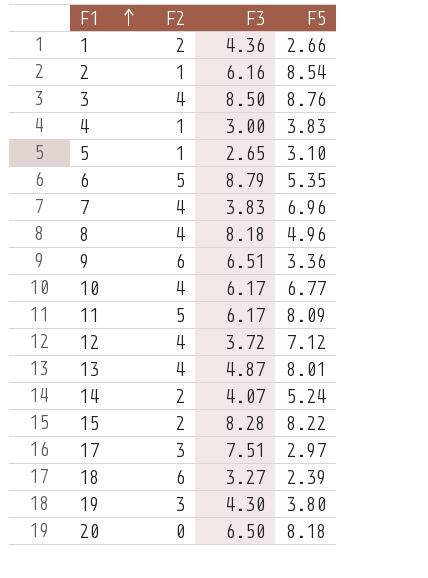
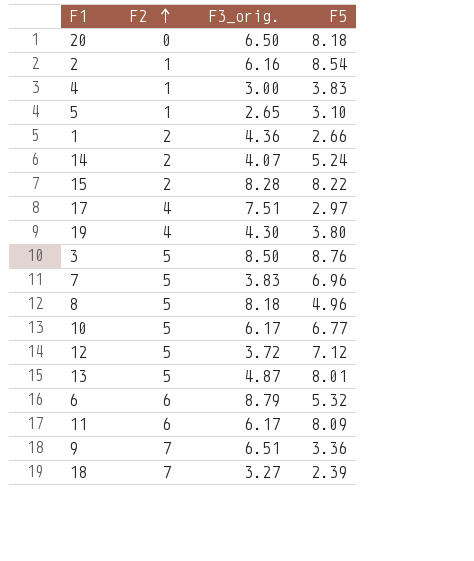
row order: F1 ascending -> F2 ascending
column name: F3 -> F3_orig.
17 | F2: 3 -> 4
19 | F2: 3 -> 4
3 | F2: 4 -> 5
7 | F2: 4 -> 5
8 | F2: 4 -> 5
10 | F2: 4 -> 5
12 | F2: 4 -> 5
13 | F2: 4 -> 5
6 | F2: 5 -> 6
6 | F5: 5.35 -> 5.32
11 | F2: 5 -> 6
9 | F2: 6 -> 7
18 | F2: 6 -> 7

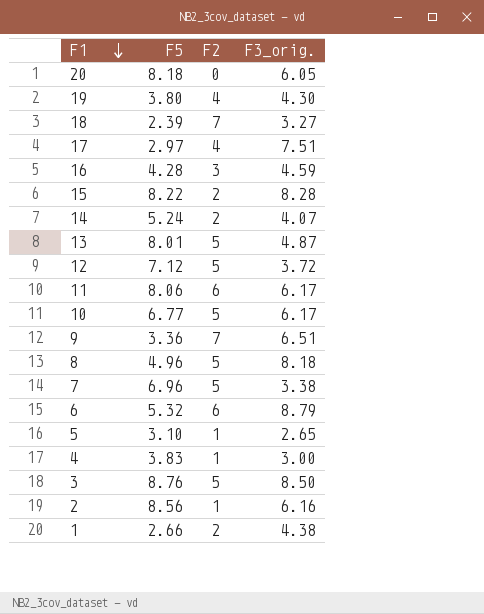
row order: F2 ascending -> F1 descending
column F5 | position: 4 -> 2
20 | F3_orig.: 6.50 -> 6.05
row 16: none -> 4.28 | 3 | 4.59
11 | F5: 8.09 -> 8.06
7 | F3_orig.: 3.83 -> 3.38
2 | F5: 8.54 -> 8.56
1 | F3_orig.: 4.36 -> 4.38

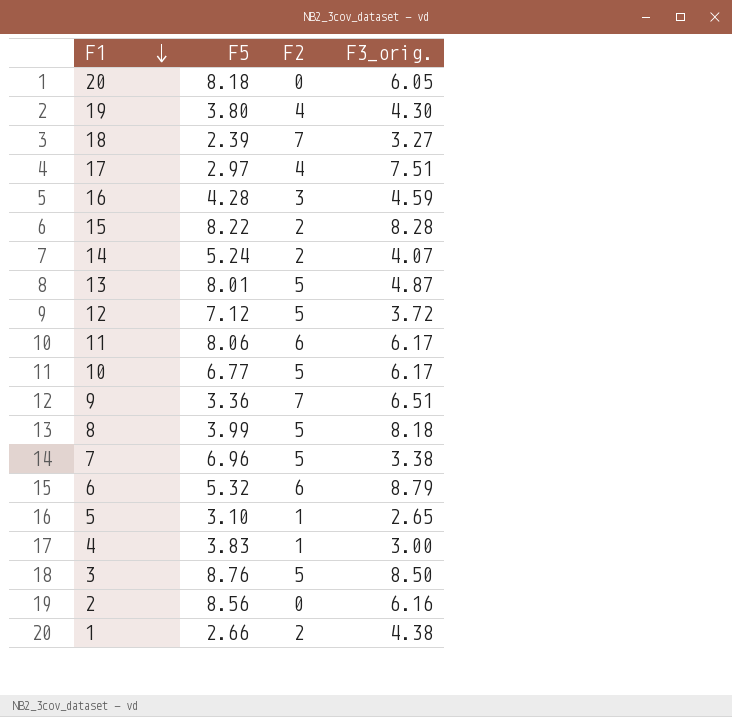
8 | F5: 4.96 -> 3.99
2 | F2: 1 -> 0

